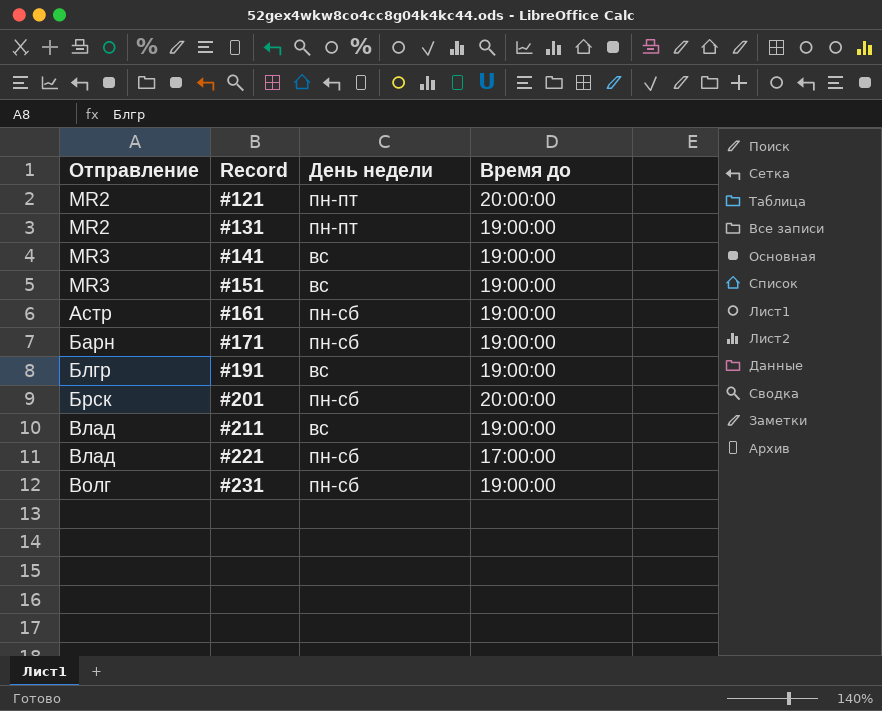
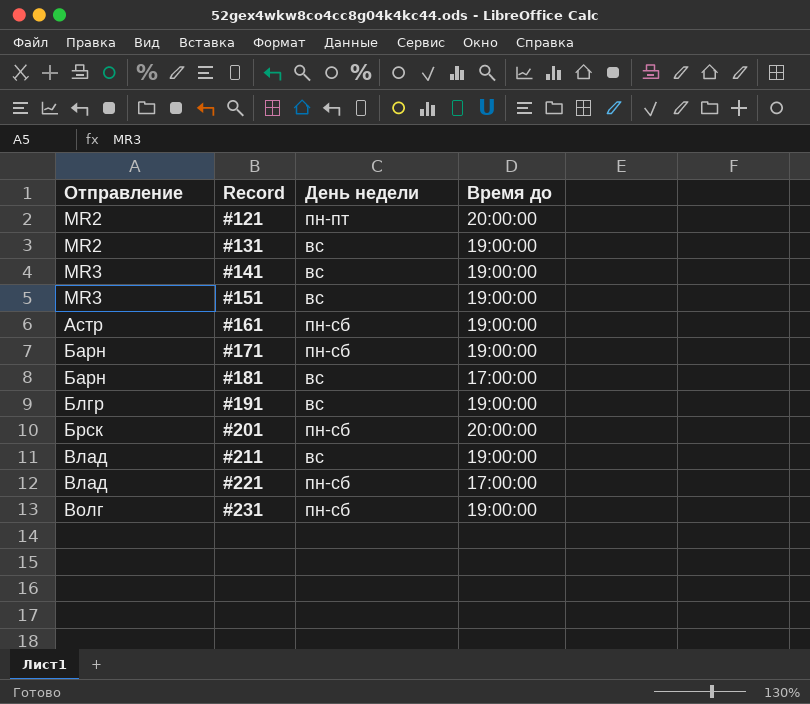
#131 | День недели: пн-пт -> вс
row #181: none -> Барн | вс | 17:00:00

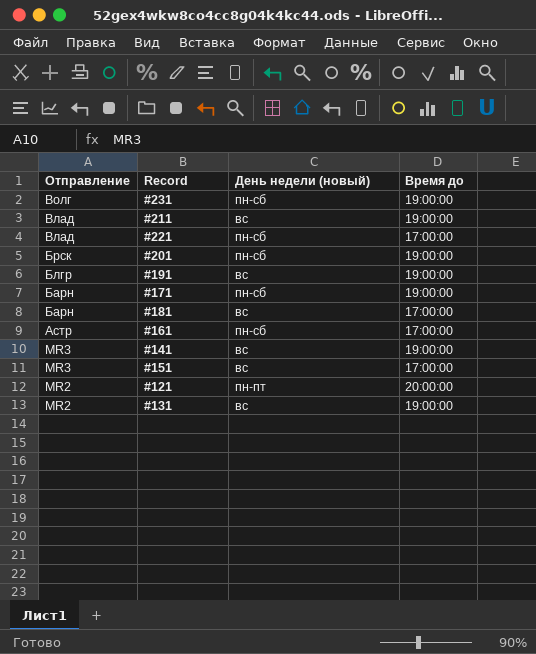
row order: Отправление ascending -> Отправление descending
column name: День недели -> День недели (новый)
#201 | Время до: 20:00:00 -> 19:00:00
#161 | Время до: 19:00:00 -> 17:00:00
#151 | Время до: 19:00:00 -> 17:00:00

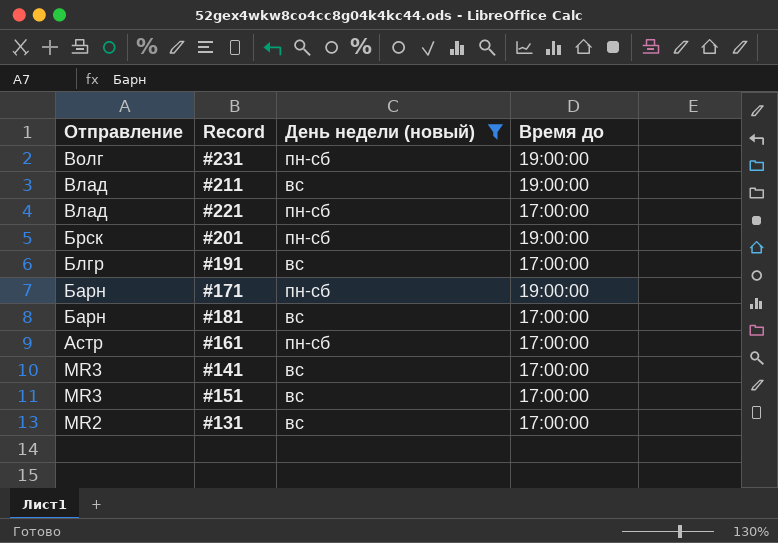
filter: none -> День недели (новый) != пн-пт
#191 | Время до: 19:00:00 -> 17:00:00
#141 | Время до: 19:00:00 -> 17:00:00
#131 | Время до: 19:00:00 -> 17:00:00

